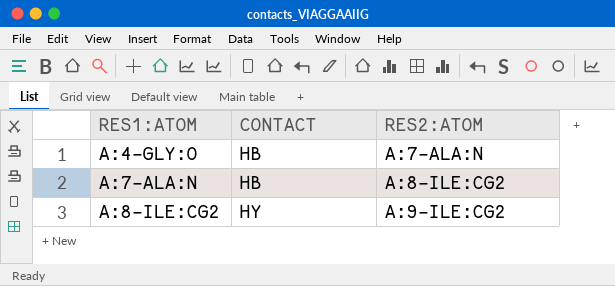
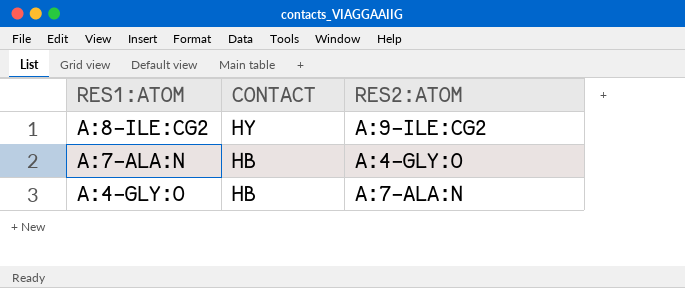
row order: RES1:ATOM ascending -> RES1:ATOM descending
A:7-ALA:N | RES2:ATOM: A:8-ILE:CG2 -> A:4-GLY:O

